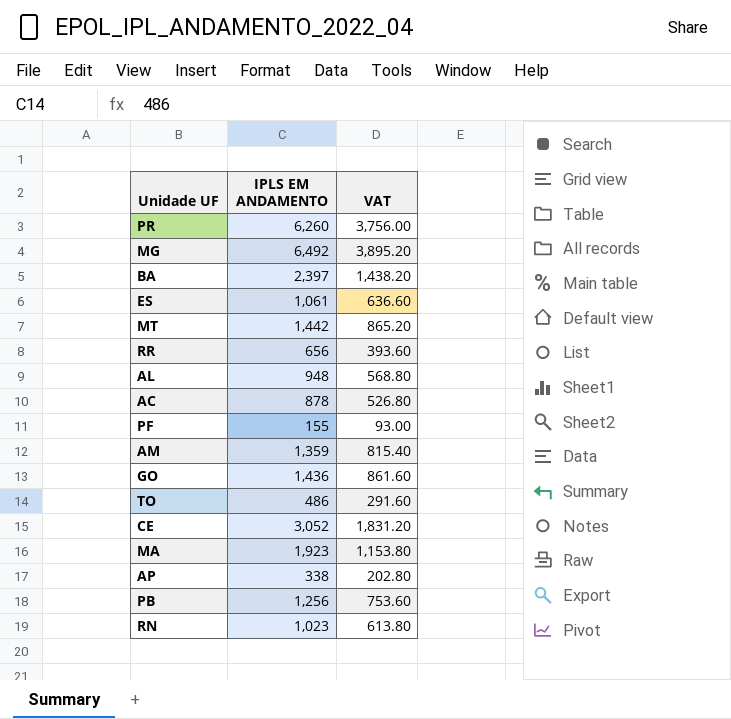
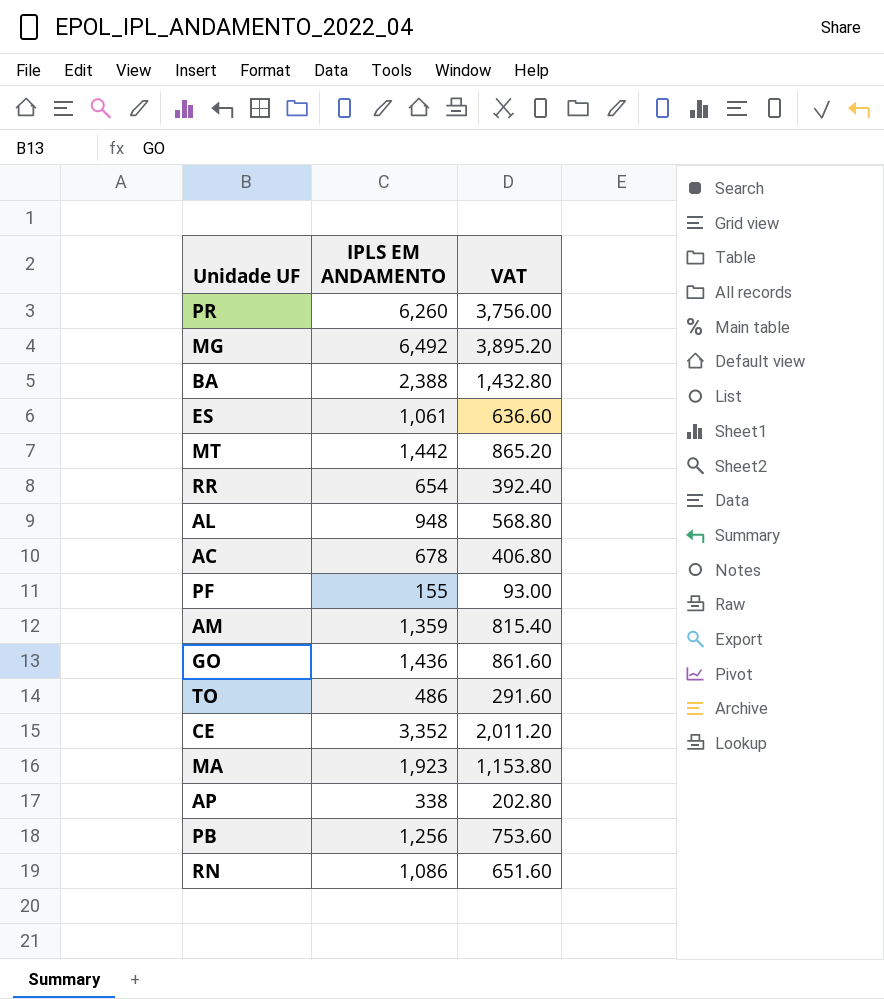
BA | IPLS EM ANDAMENTO: 2,397 -> 2,388
BA | VAT: 1,438.20 -> 1,432.80
RR | IPLS EM ANDAMENTO: 656 -> 654
RR | VAT: 393.60 -> 392.40
AC | IPLS EM ANDAMENTO: 878 -> 678
AC | VAT: 526.80 -> 406.80
CE | IPLS EM ANDAMENTO: 3,052 -> 3,352
CE | VAT: 1,831.20 -> 2,011.20
RN | IPLS EM ANDAMENTO: 1,023 -> 1,086
RN | VAT: 613.80 -> 651.60

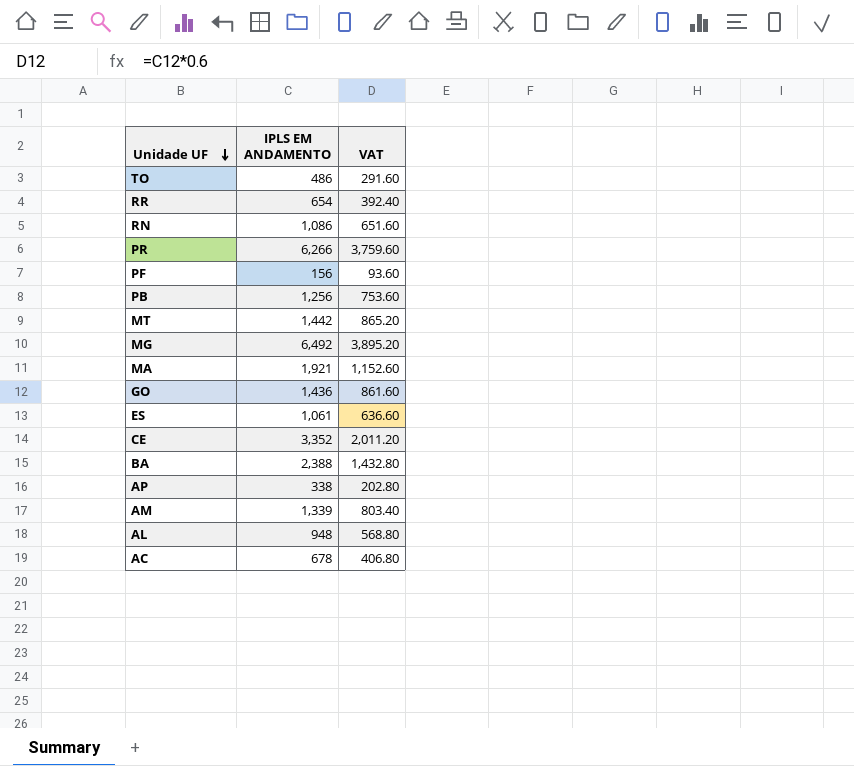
row order: none -> Unidade UF descending
PR | IPLS EM ANDAMENTO: 6,260 -> 6,266
PR | VAT: 3,756.00 -> 3,759.60
PF | IPLS EM ANDAMENTO: 155 -> 156
PF | VAT: 93.00 -> 93.60
MA | IPLS EM ANDAMENTO: 1,923 -> 1,921
MA | VAT: 1,153.80 -> 1,152.60
AM | IPLS EM ANDAMENTO: 1,359 -> 1,339
AM | VAT: 815.40 -> 803.40

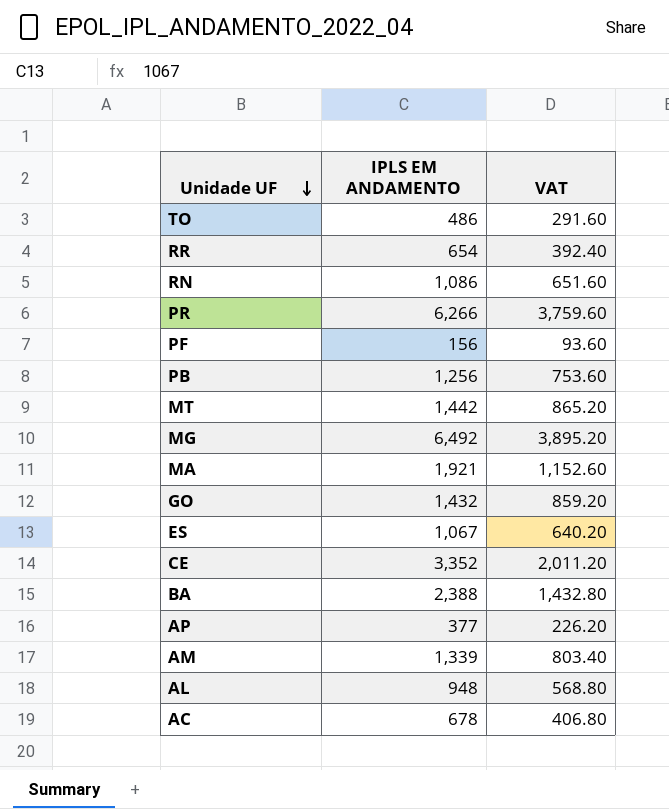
GO | IPLS EM ANDAMENTO: 1,436 -> 1,432
GO | VAT: 861.60 -> 859.20
ES | IPLS EM ANDAMENTO: 1,061 -> 1,067
ES | VAT: 636.60 -> 640.20
AP | IPLS EM ANDAMENTO: 338 -> 377
AP | VAT: 202.80 -> 226.20

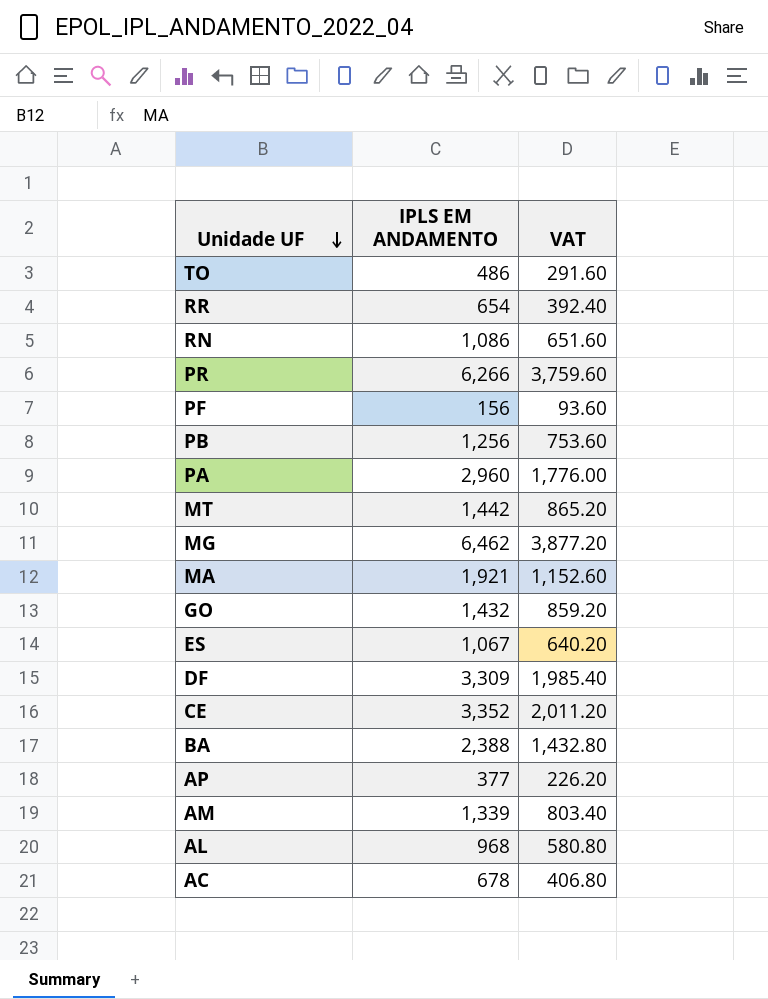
row PA: none -> 2,960 | 1,776.00
MG | IPLS EM ANDAMENTO: 6,492 -> 6,462
MG | VAT: 3,895.20 -> 3,877.20
row DF: none -> 3,309 | 1,985.40
AL | IPLS EM ANDAMENTO: 948 -> 968
AL | VAT: 568.80 -> 580.80

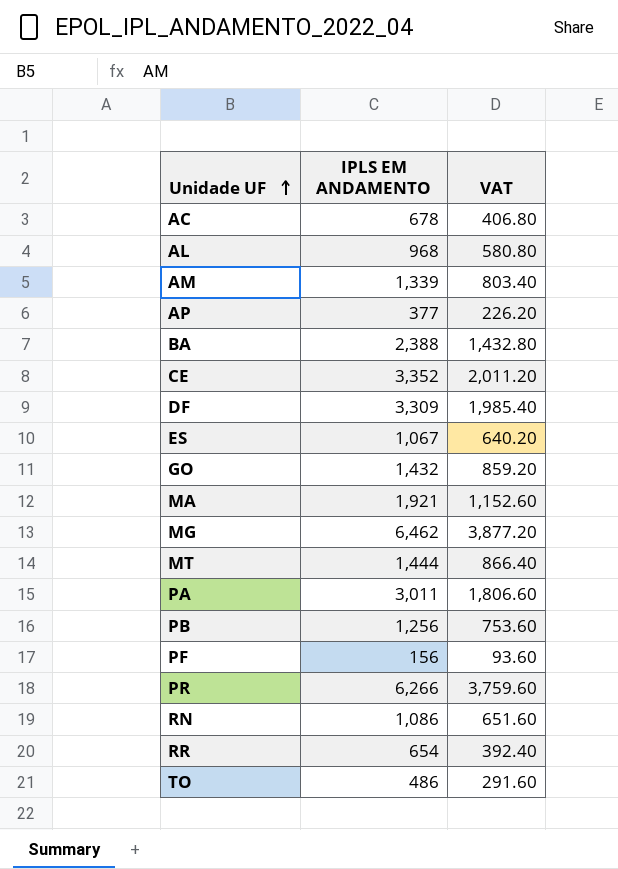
row order: Unidade UF descending -> Unidade UF ascending
MT | IPLS EM ANDAMENTO: 1,442 -> 1,444
MT | VAT: 865.20 -> 866.40
PA | IPLS EM ANDAMENTO: 2,960 -> 3,011
PA | VAT: 1,776.00 -> 1,806.60

